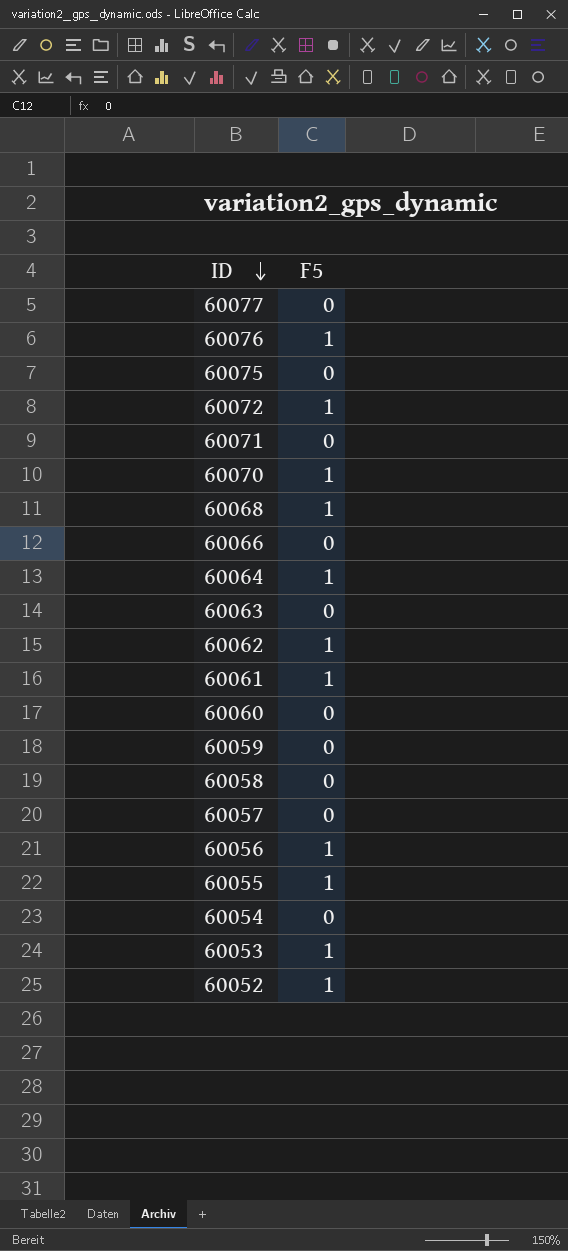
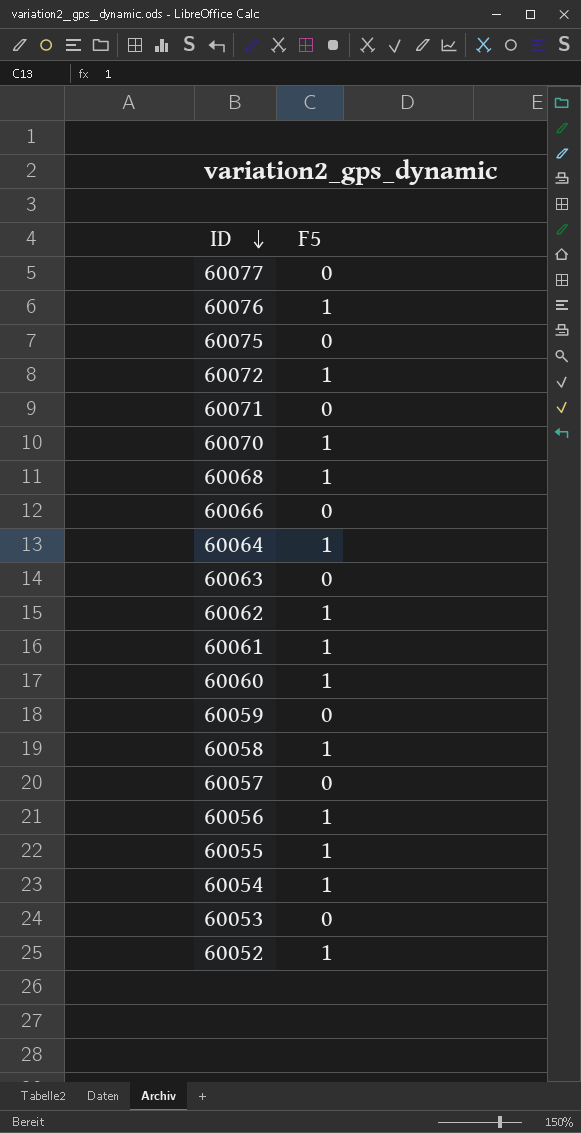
60060 | F5: 0 -> 1
60058 | F5: 0 -> 1
60054 | F5: 0 -> 1
60053 | F5: 1 -> 0

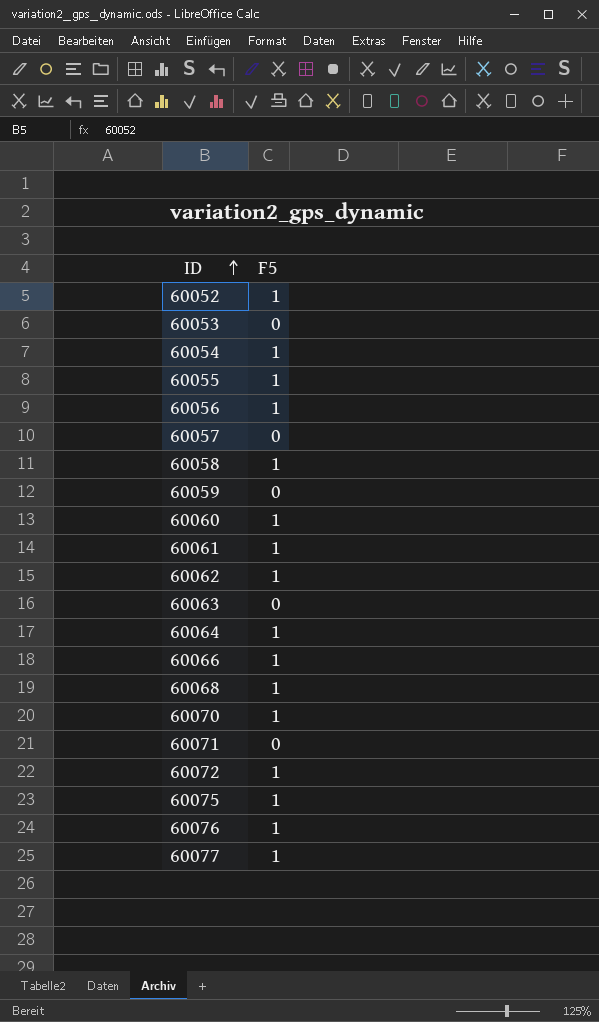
row order: ID descending -> ID ascending
60066 | F5: 0 -> 1
60075 | F5: 0 -> 1
60077 | F5: 0 -> 1

